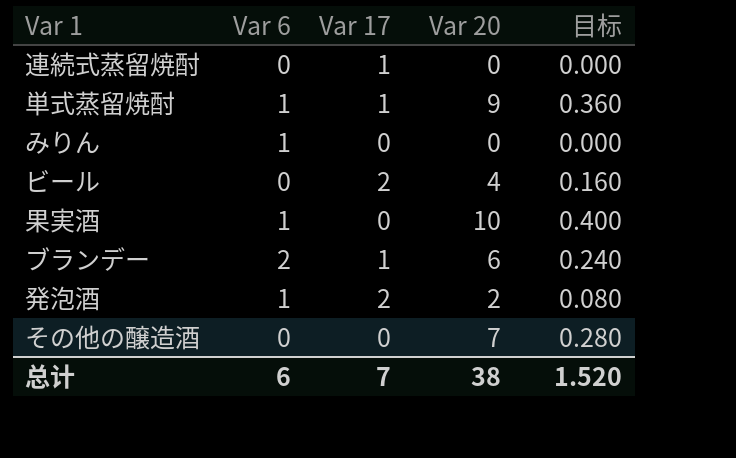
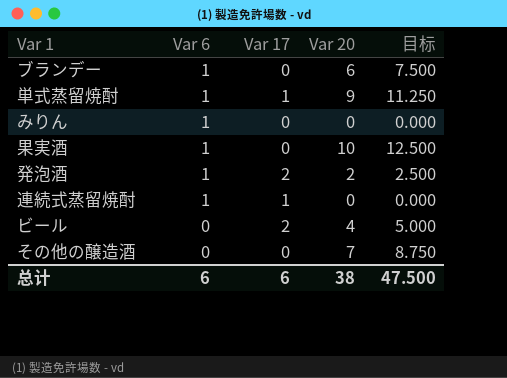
row order: none -> Var 6 descending
column 目标 | formula: [Var 20] * 0.04 -> [Var 20] * 1.25
ブランデー | Var 6: 2 -> 1
ブランデー | Var 17: 1 -> 0
連続式蒸留焼酎 | Var 6: 0 -> 1
总计 | Var 17: 7 -> 6
总计 | 目标: 1.520 -> 47.500

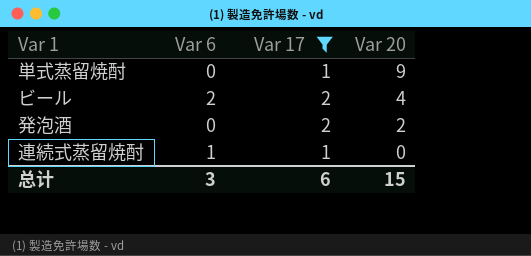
filter: none -> Var 17 != 0
row order: Var 6 descending -> Var 20 descending
column 目标 | formula: [Var 20] * 1.25 -> none
単式蒸留焼酎 | Var 6: 1 -> 0
ビール | Var 6: 0 -> 2
発泡酒 | Var 6: 1 -> 0
总计 | Var 6: 6 -> 3
总计 | Var 20: 38 -> 15

